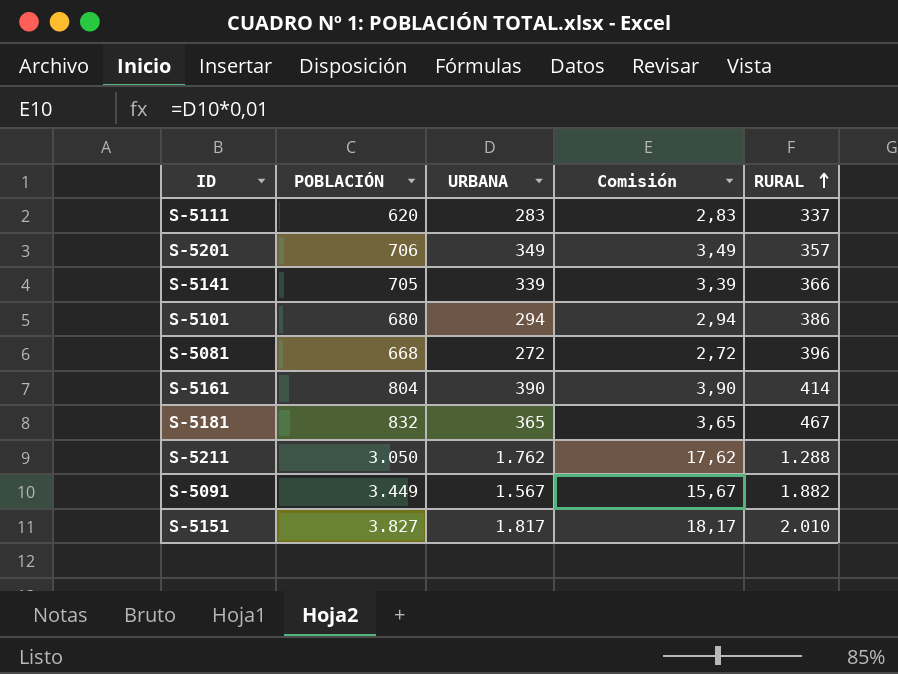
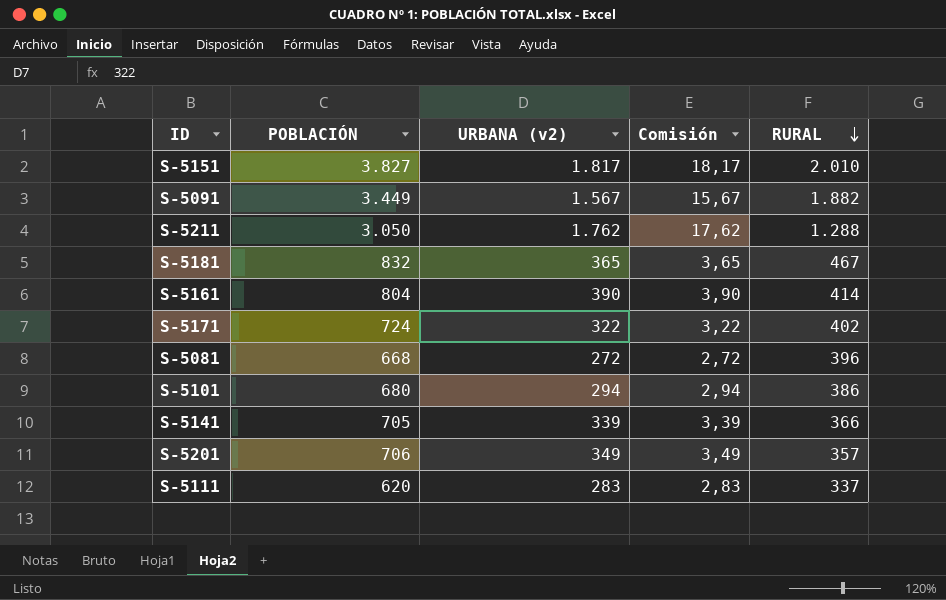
row order: RURAL ascending -> RURAL descending
column name: URBANA -> URBANA (v2)
row S-5171: none -> 724 | 322 | 3,22 | 402

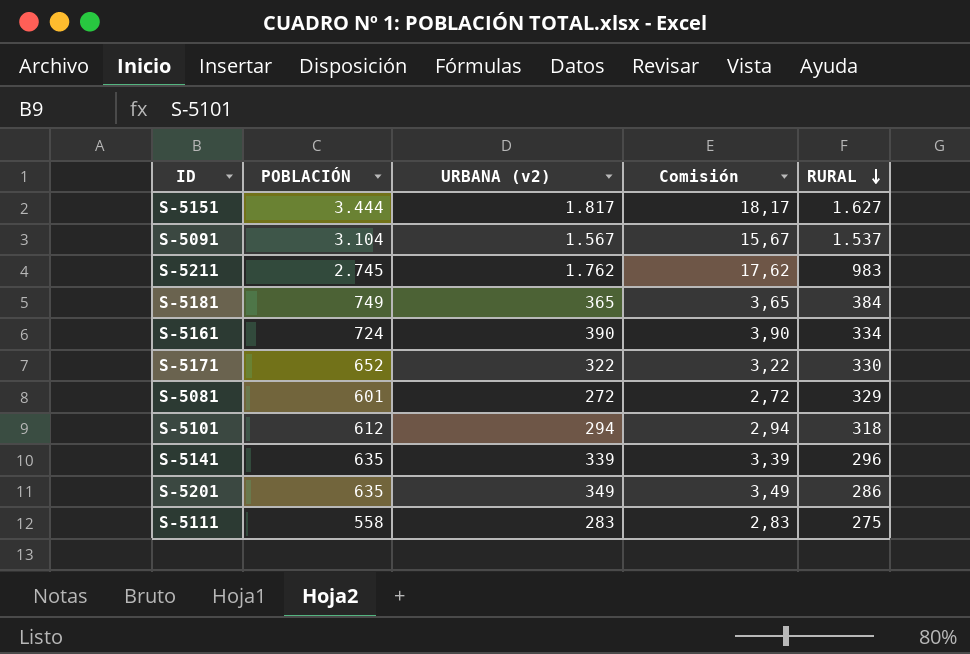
S-5151 | POBLACIÓN: 3.827 -> 3.444
S-5151 | RURAL: 2.010 -> 1.627
S-5091 | POBLACIÓN: 3.449 -> 3.104
S-5091 | RURAL: 1.882 -> 1.537
S-5211 | POBLACIÓN: 3.050 -> 2.745
S-5211 | RURAL: 1.288 -> 983
S-5181 | POBLACIÓN: 832 -> 749
S-5181 | RURAL: 467 -> 384
S-5161 | POBLACIÓN: 804 -> 724
S-5161 | RURAL: 414 -> 334
S-5171 | POBLACIÓN: 724 -> 652
S-5171 | RURAL: 402 -> 330
S-5081 | POBLACIÓN: 668 -> 601
S-5081 | RURAL: 396 -> 329
S-5101 | POBLACIÓN: 680 -> 612
S-5101 | RURAL: 386 -> 318
S-5141 | POBLACIÓN: 705 -> 635
S-5141 | RURAL: 366 -> 296
S-5201 | POBLACIÓN: 706 -> 635
S-5201 | RURAL: 357 -> 286
S-5111 | POBLACIÓN: 620 -> 558
S-5111 | RURAL: 337 -> 275

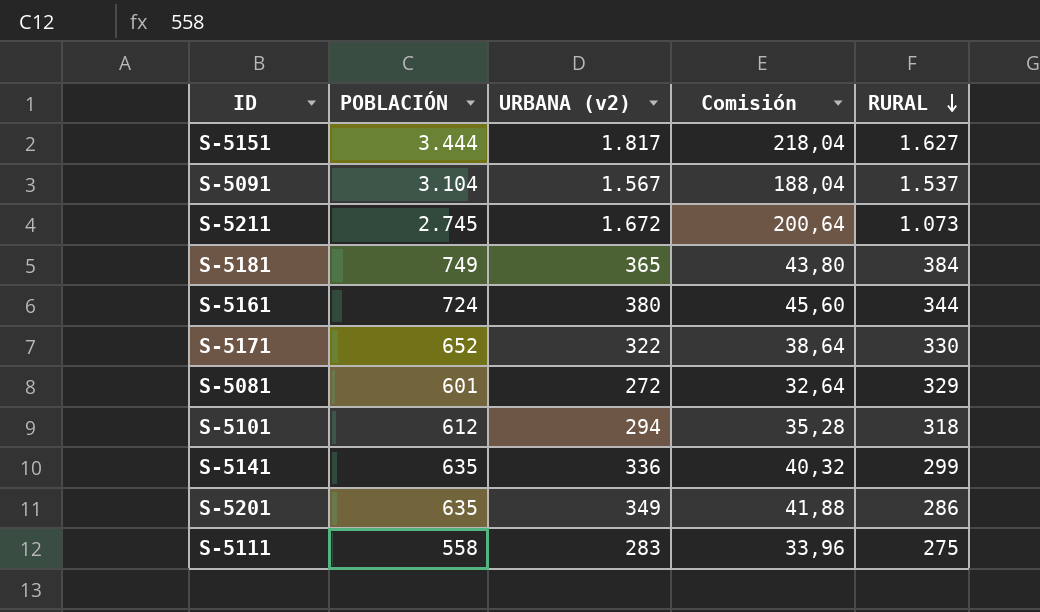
column Comisión | formula: [URBANA (v2)] * 0,01 -> [URBANA (v2)] * 0,12
S-5211 | URBANA (v2): 1.762 -> 1.672
S-5211 | RURAL: 983 -> 1.073
S-5161 | URBANA (v2): 390 -> 380
S-5161 | RURAL: 334 -> 344
S-5141 | URBANA (v2): 339 -> 336
S-5141 | RURAL: 296 -> 299

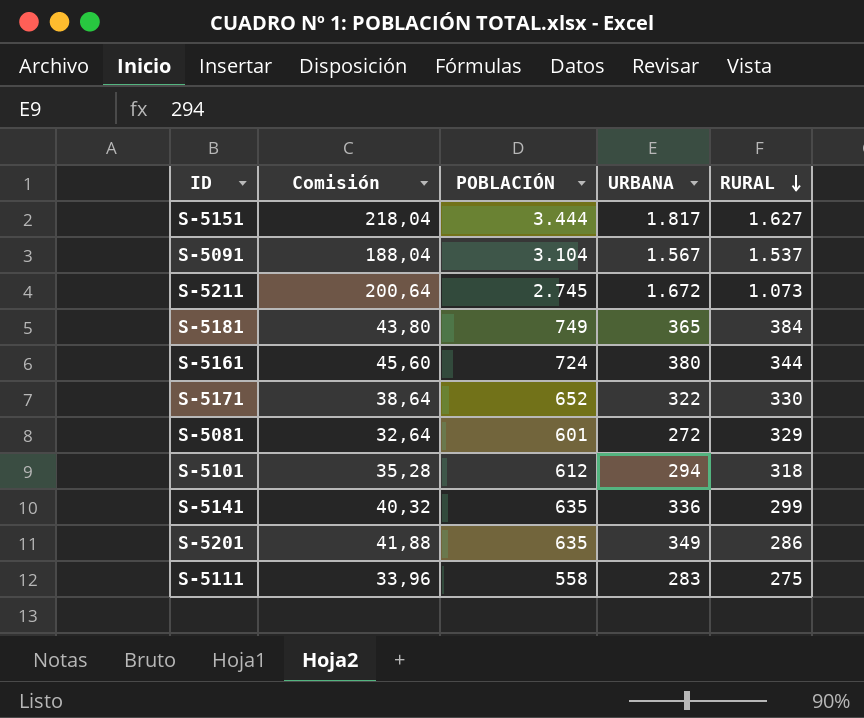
column Comisión | position: 4 -> 2
column name: URBANA (v2) -> URBANA

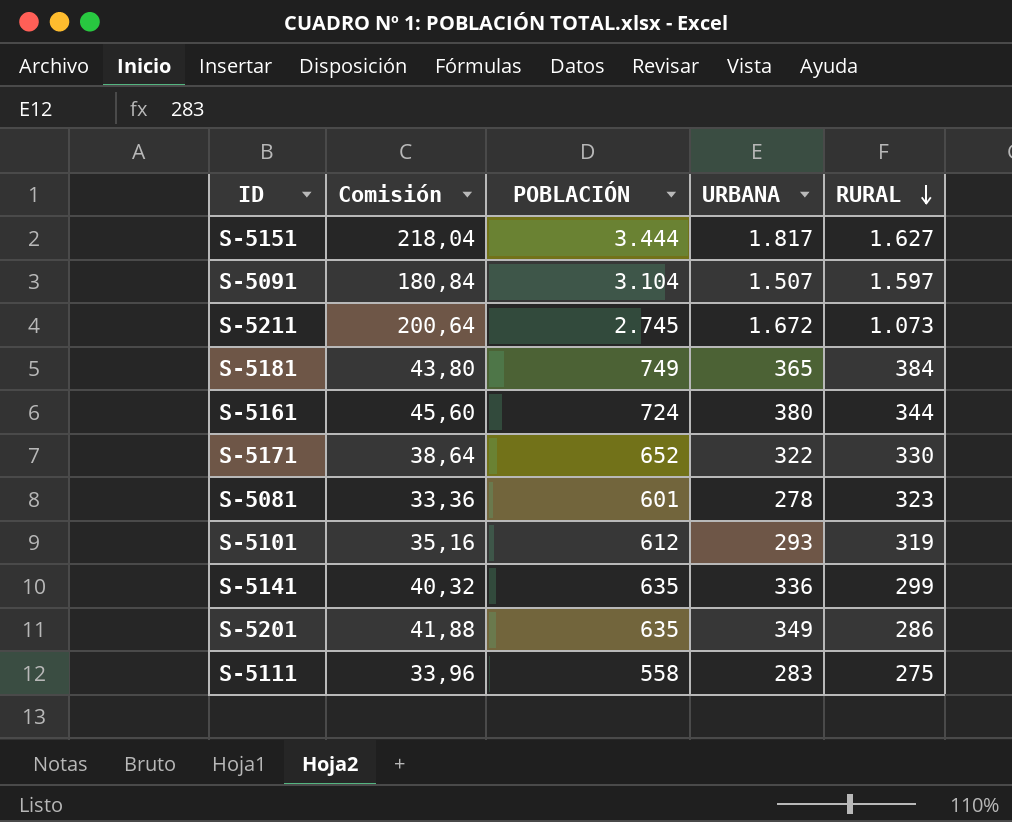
S-5091 | Comisión: 188,04 -> 180,84
S-5091 | URBANA: 1.567 -> 1.507
S-5091 | RURAL: 1.537 -> 1.597
S-5081 | Comisión: 32,64 -> 33,36
S-5081 | URBANA: 272 -> 278
S-5081 | RURAL: 329 -> 323
S-5101 | Comisión: 35,28 -> 35,16
S-5101 | URBANA: 294 -> 293
S-5101 | RURAL: 318 -> 319

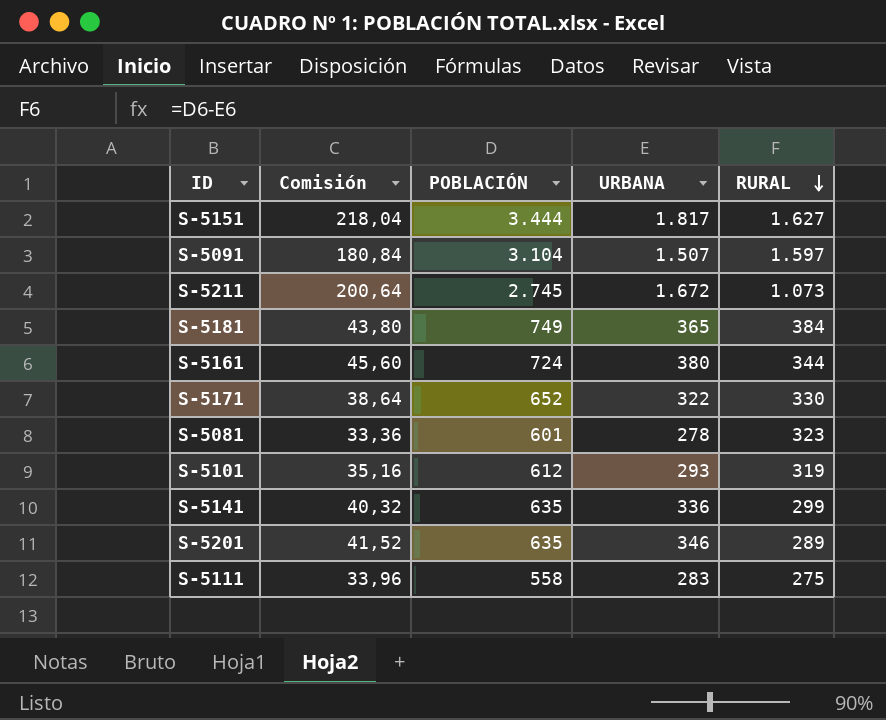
S-5201 | Comisión: 41,88 -> 41,52
S-5201 | URBANA: 349 -> 346
S-5201 | RURAL: 286 -> 289

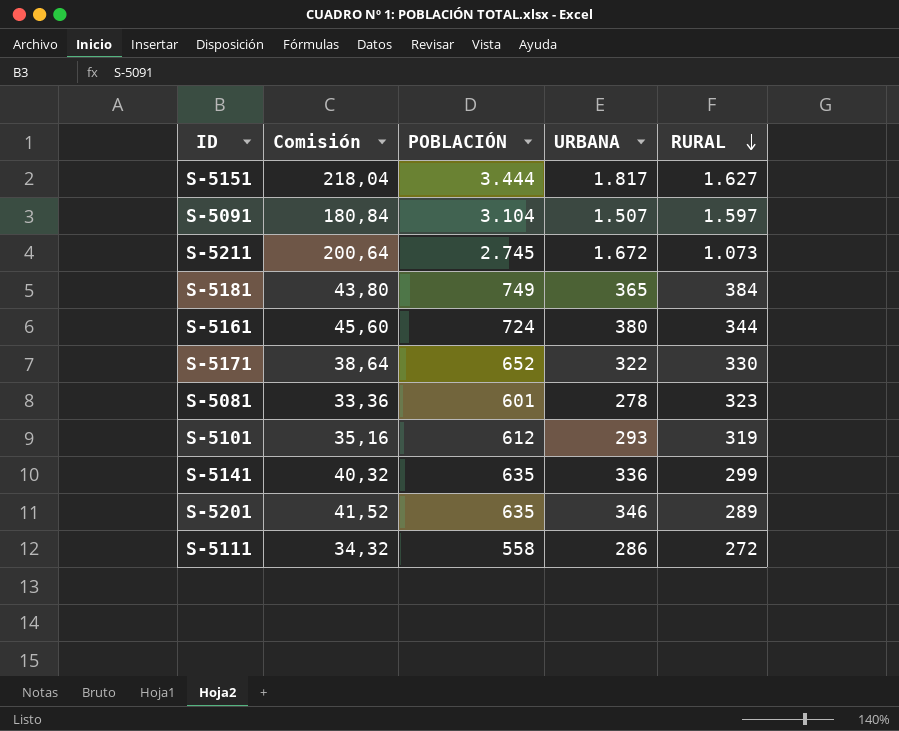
S-5111 | Comisión: 33,96 -> 34,32
S-5111 | URBANA: 283 -> 286
S-5111 | RURAL: 275 -> 272

